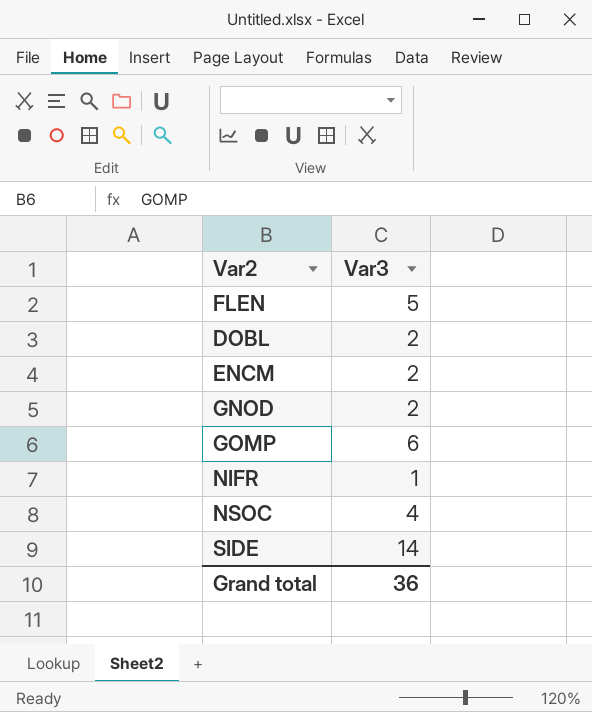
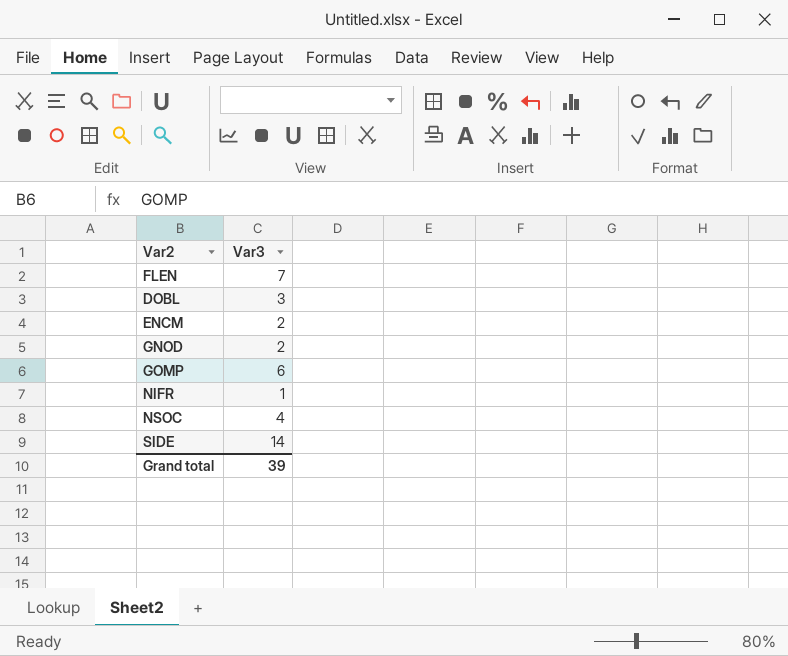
FLEN | Var3: 5 -> 7
DOBL | Var3: 2 -> 3
Grand total | Var3: 36 -> 39

